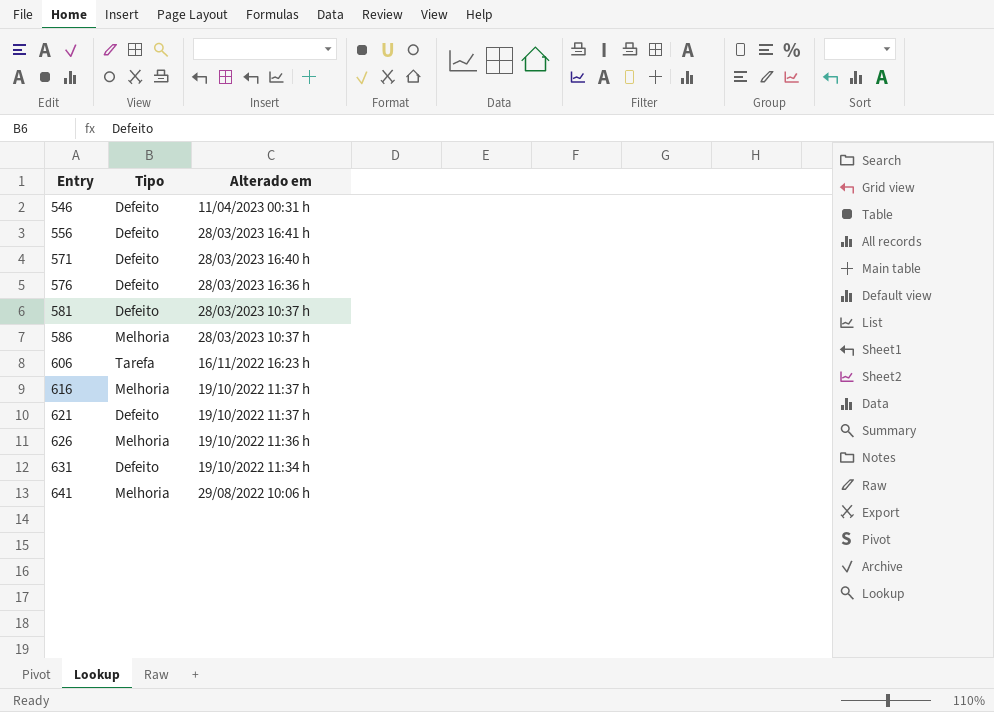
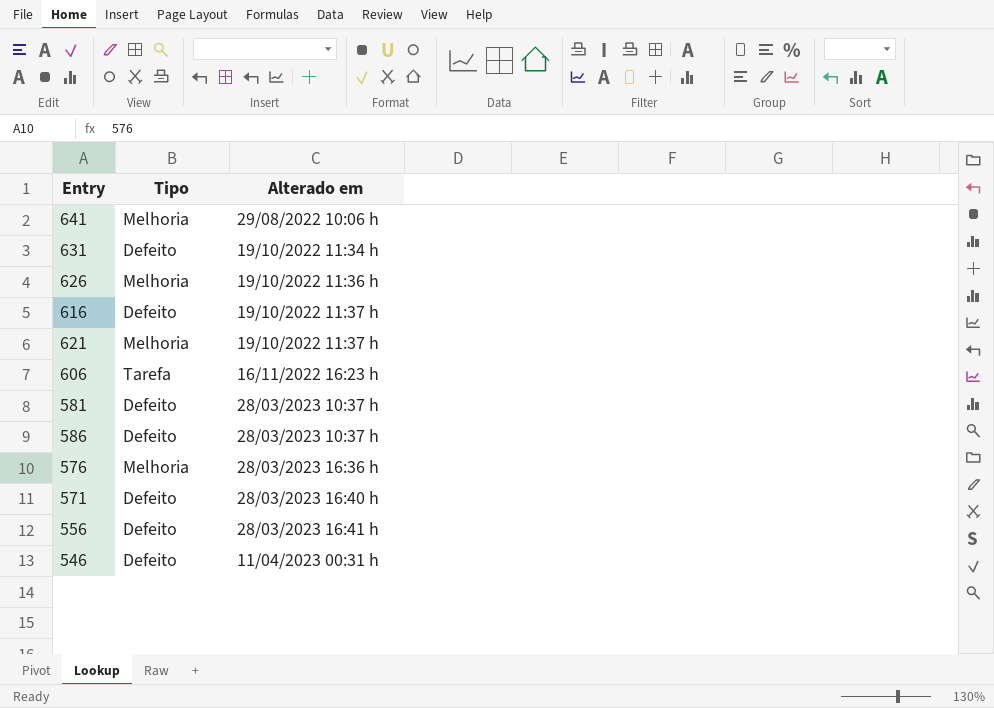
row order: Entry ascending -> Alterado em ascending
616 | Tipo: Melhoria -> Defeito
621 | Tipo: Defeito -> Melhoria
586 | Tipo: Melhoria -> Defeito
576 | Tipo: Defeito -> Melhoria

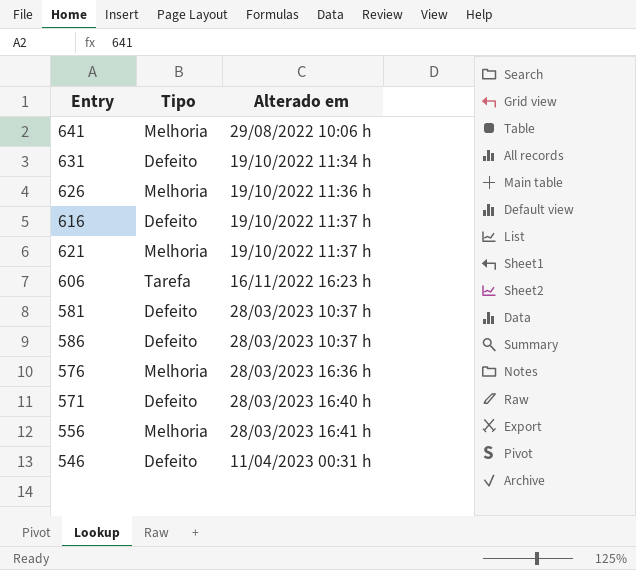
556 | Tipo: Defeito -> Melhoria

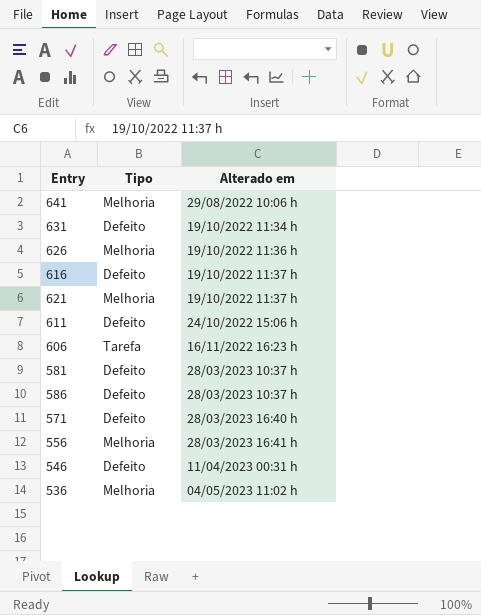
row 576: Melhoria | 28/03/2023 16:36 h -> none
row 611: none -> Defeito | 24/10/2022 15:06 h
row 536: none -> Melhoria | 04/05/2023 11:02 h

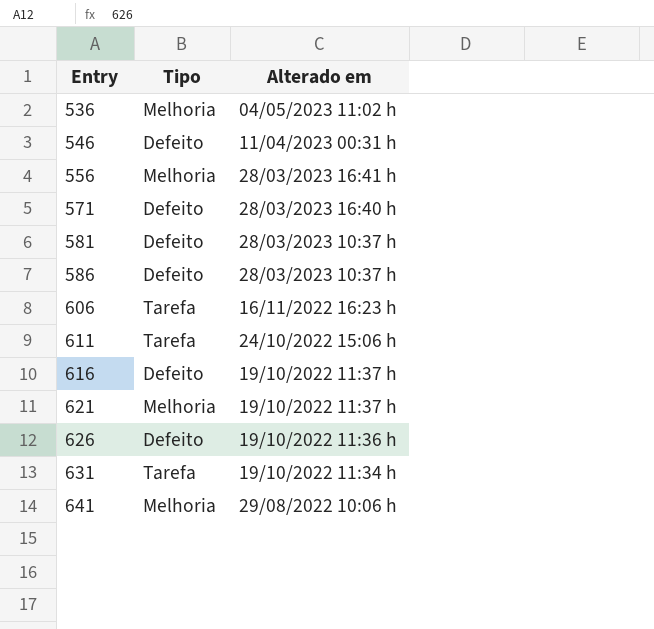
row order: Alterado em ascending -> Entry ascending
611 | Tipo: Defeito -> Tarefa
626 | Tipo: Melhoria -> Defeito
631 | Tipo: Defeito -> Tarefa

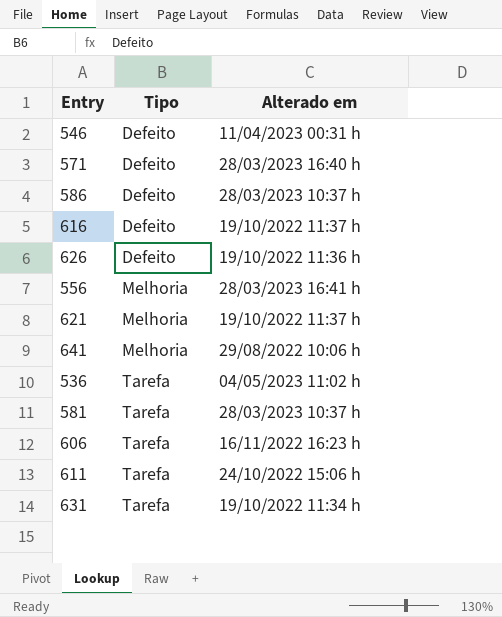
row order: Entry ascending -> Tipo ascending
536 | Tipo: Melhoria -> Tarefa
581 | Tipo: Defeito -> Tarefa

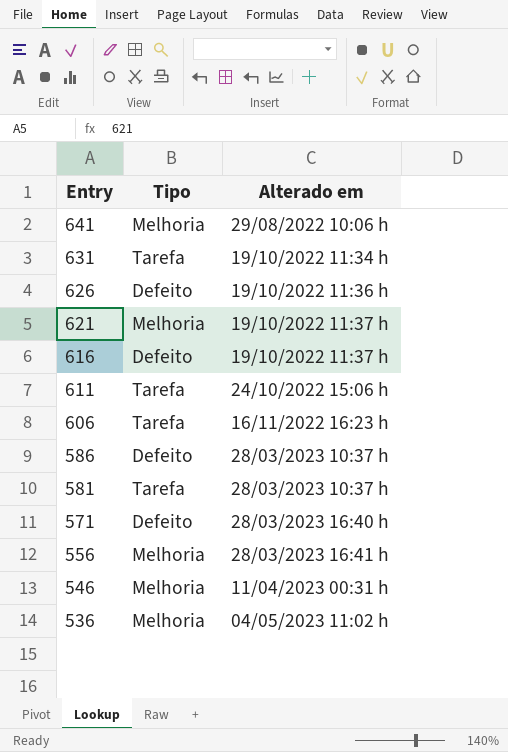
row order: Tipo ascending -> Entry descending
546 | Tipo: Defeito -> Melhoria
536 | Tipo: Tarefa -> Melhoria

